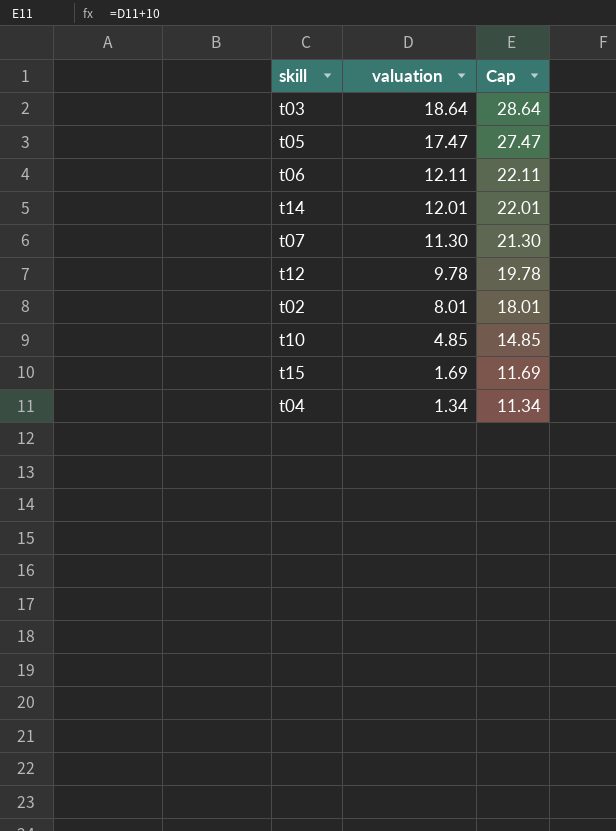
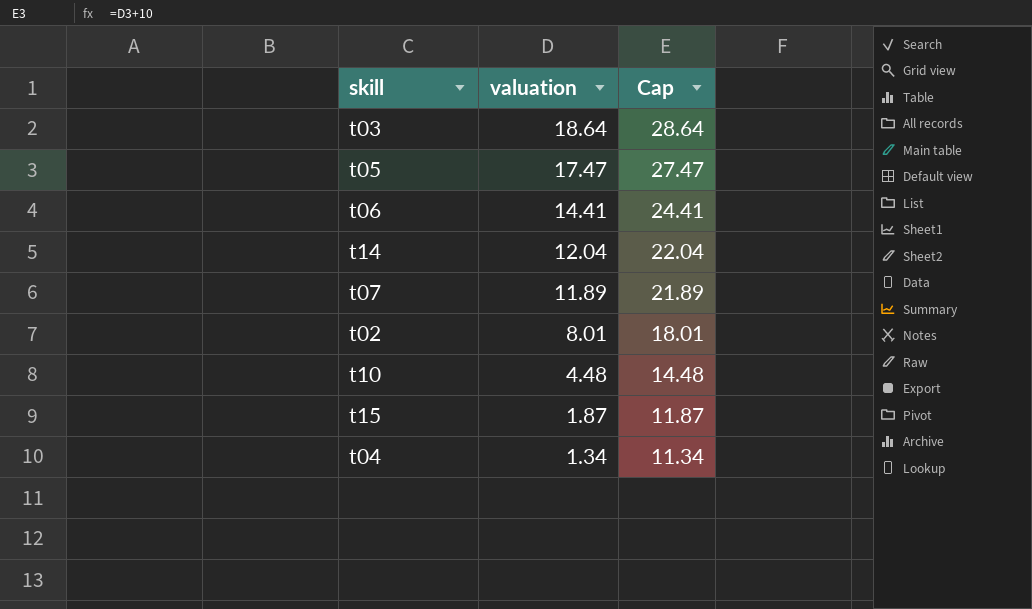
row t12: 9.78 | 19.78 -> none
t06 | valuation: 12.11 -> 14.41
t06 | Cap: 22.11 -> 24.41
t14 | valuation: 12.01 -> 12.04
t14 | Cap: 22.01 -> 22.04
t07 | valuation: 11.30 -> 11.89
t07 | Cap: 21.30 -> 21.89
t10 | valuation: 4.85 -> 4.48
t10 | Cap: 14.85 -> 14.48
t15 | valuation: 1.69 -> 1.87
t15 | Cap: 11.69 -> 11.87

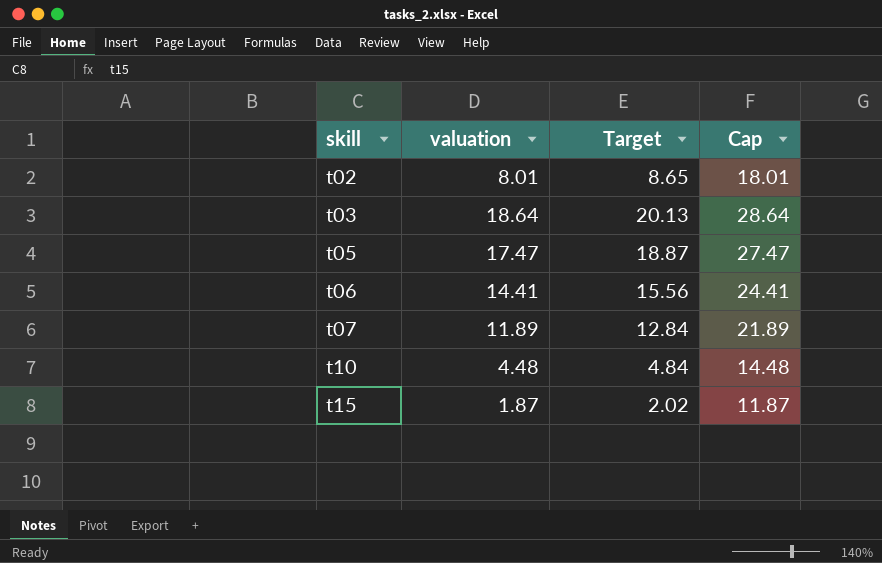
row order: valuation descending -> skill ascending
column Target | formula: none -> [valuation] * 1.08
row t14: 12.04 | 22.04 -> none
row t04: 1.34 | 11.34 -> none

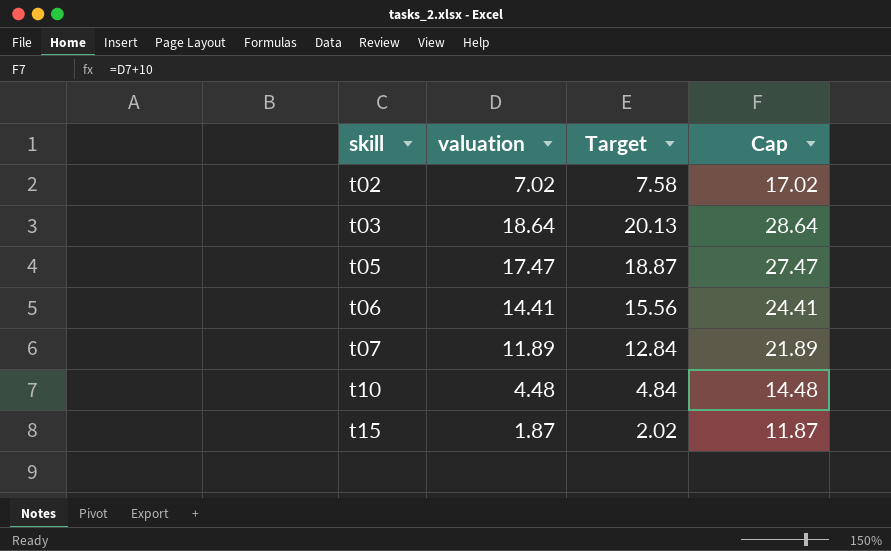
t02 | valuation: 8.01 -> 7.02
t02 | Target: 8.65 -> 7.58
t02 | Cap: 18.01 -> 17.02

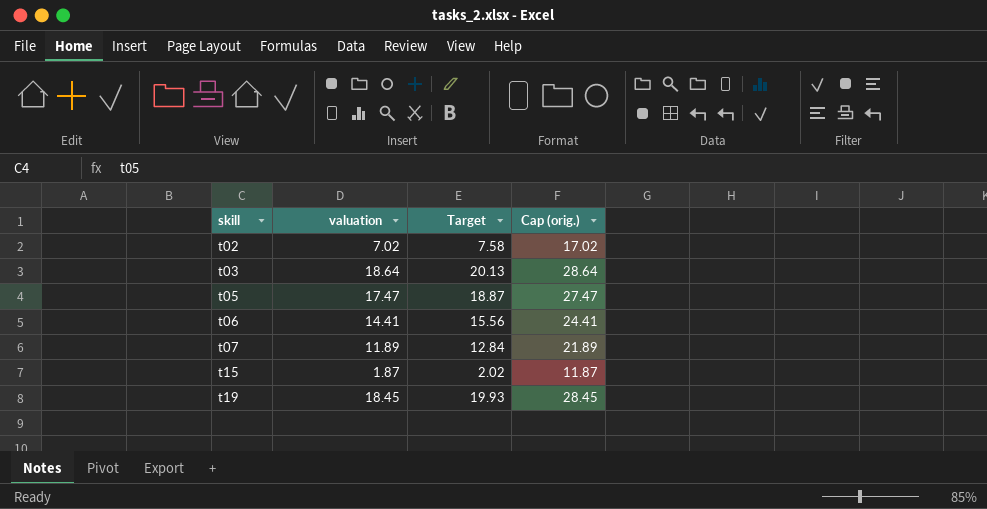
column name: Cap -> Cap (orig.)
row t10: 4.48 | 4.84 | 14.48 -> none
row t19: none -> 18.45 | 19.93 | 28.45

